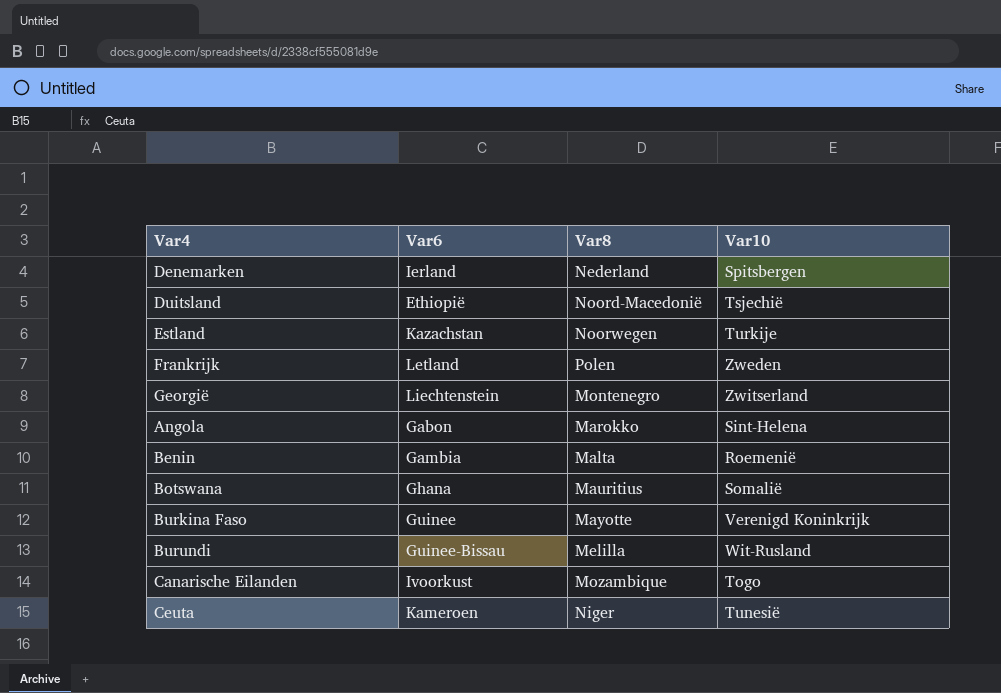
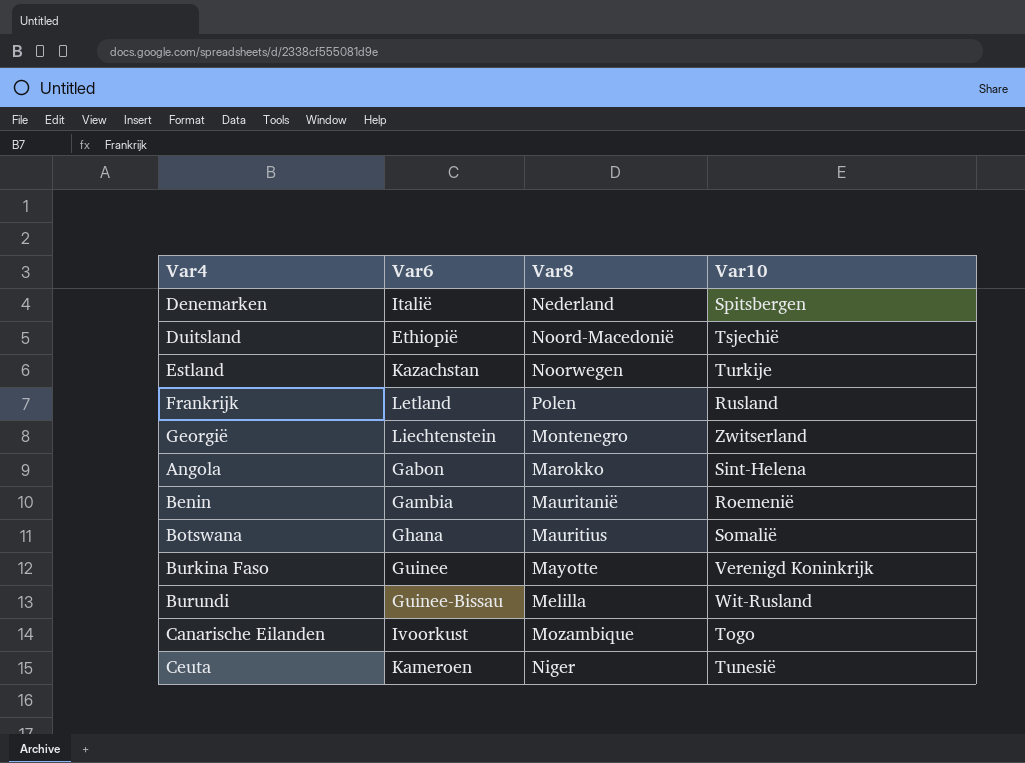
Denemarken | Var6: Ierland -> Italië
Frankrijk | Var10: Zweden -> Rusland
Benin | Var8: Malta -> Mauritanië

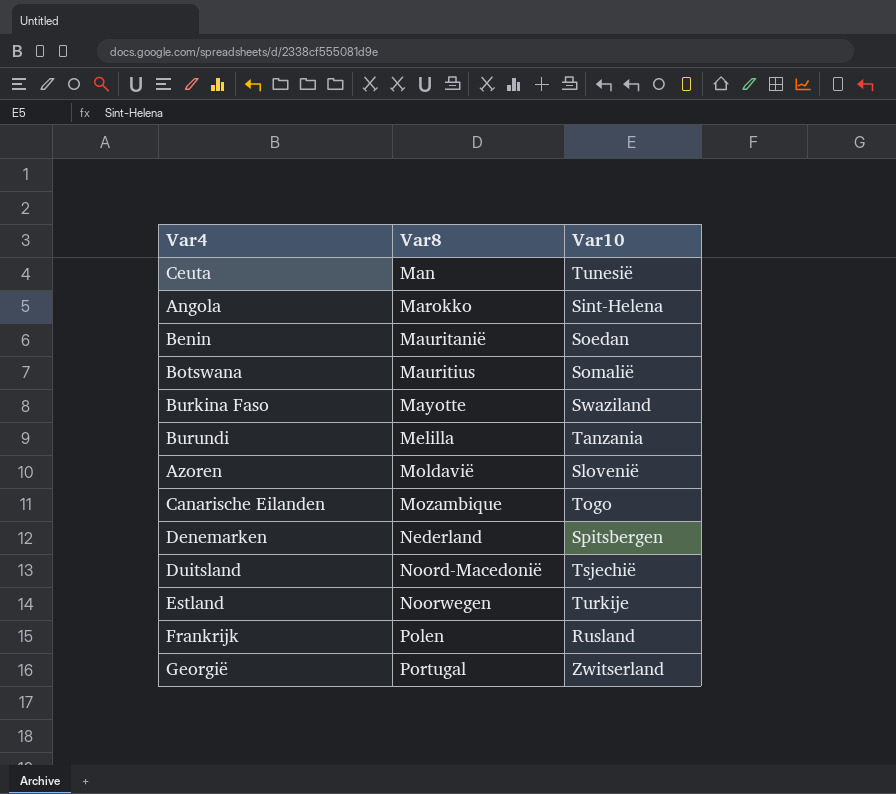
row order: none -> Var8 ascending
column Var6 | position: 2 -> none
Ceuta | Var8: Niger -> Man
Benin | Var10: Roemenië -> Soedan
Burkina Faso | Var10: Verenigd Koninkrijk -> Swaziland
Burundi | Var10: Wit-Rusland -> Tanzania
row Azoren: none -> Moldavië | Slovenië
Georgië | Var8: Montenegro -> Portugal

